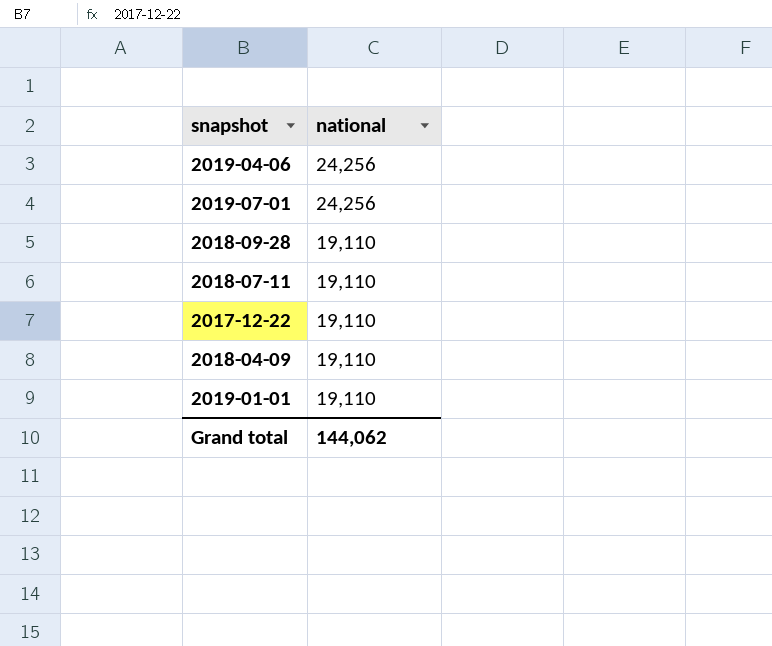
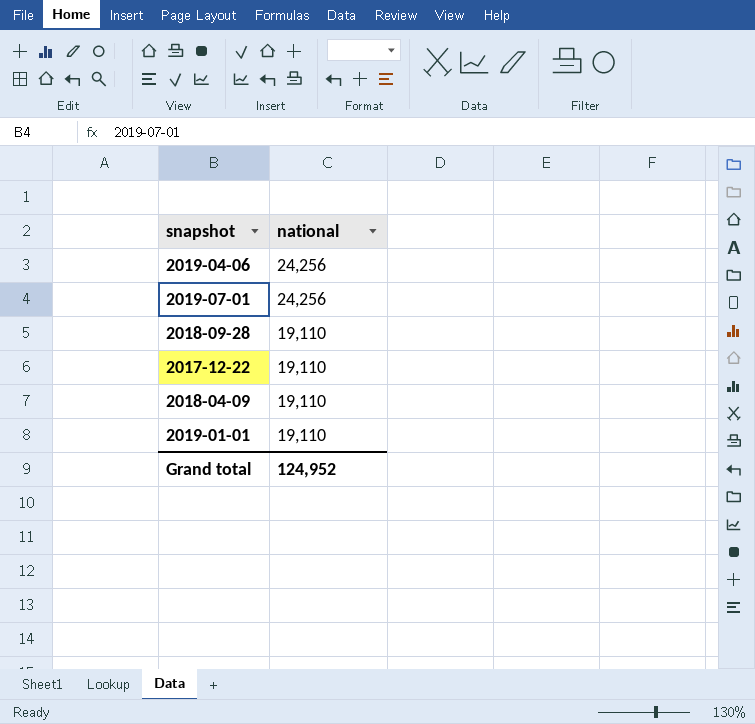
row 2018-07-11: 19,110 -> none
Grand total | national: 144,062 -> 124,952

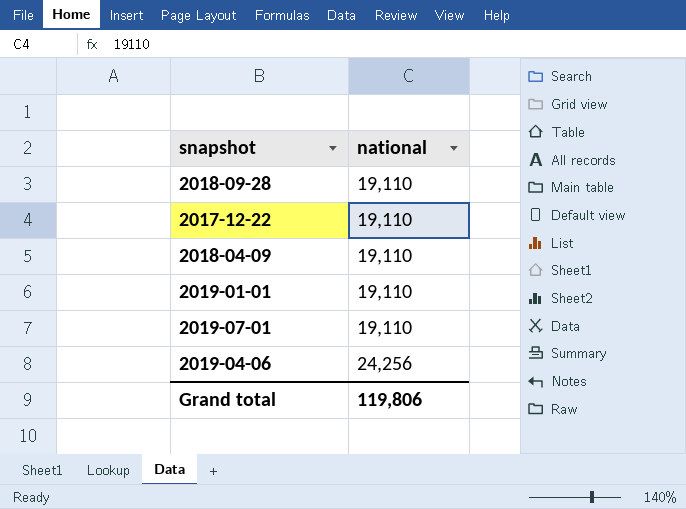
row order: national descending -> national ascending
2019-07-01 | national: 24,256 -> 19,110
Grand total | national: 124,952 -> 119,806

